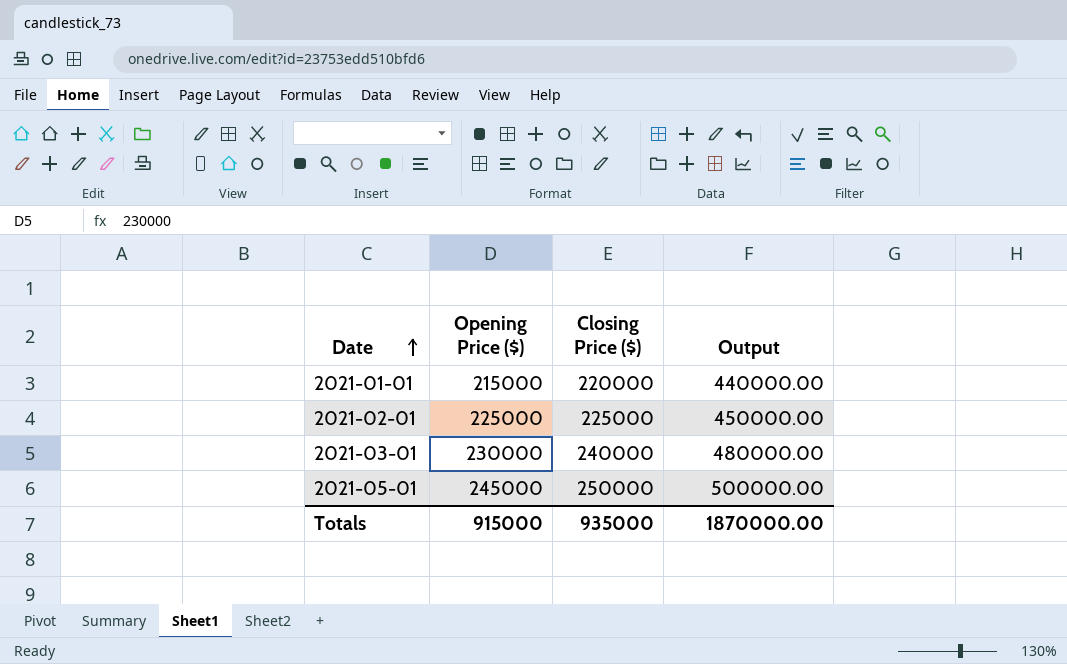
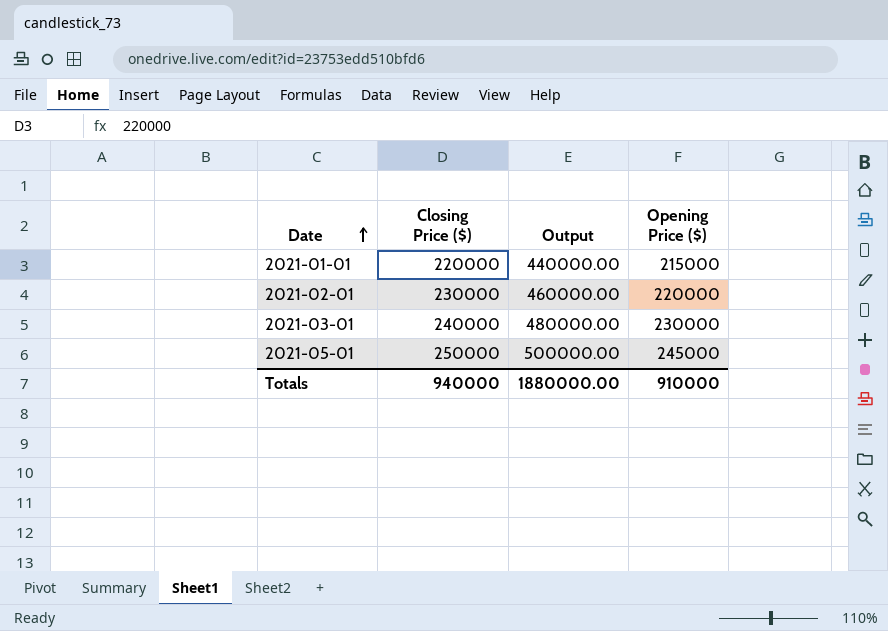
column Opening Price ($) | position: 2 -> 4
2021-02-01 | Closing Price ($): 225000 -> 230000
2021-02-01 | Output: 450000.00 -> 460000.00
2021-02-01 | Opening Price ($): 225000 -> 220000
Totals | Closing Price ($): 935000 -> 940000
Totals | Output: 1870000.00 -> 1880000.00
Totals | Opening Price ($): 915000 -> 910000

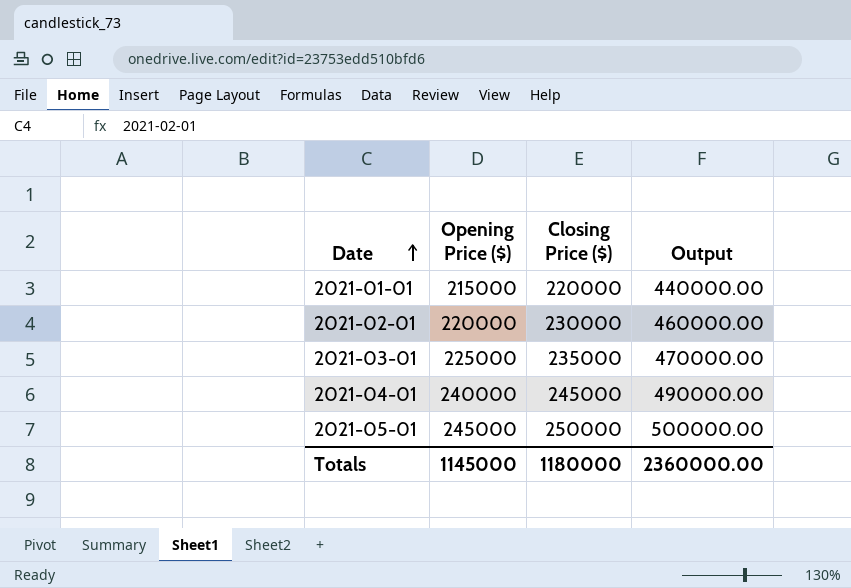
column Opening Price ($) | position: 4 -> 2
2021-03-01 | Opening Price ($): 230000 -> 225000
2021-03-01 | Closing Price ($): 240000 -> 235000
2021-03-01 | Output: 480000.00 -> 470000.00
row 2021-04-01: none -> 240000 | 245000 | 490000.00
Totals | Opening Price ($): 910000 -> 1145000
Totals | Closing Price ($): 940000 -> 1180000
Totals | Output: 1880000.00 -> 2360000.00

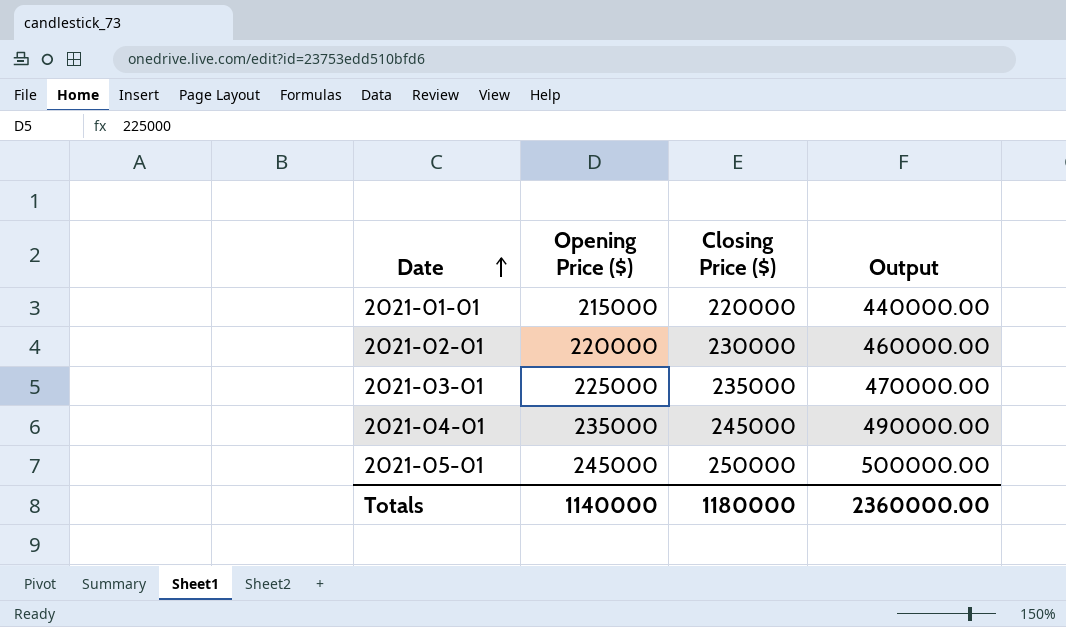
2021-04-01 | Opening Price ($): 240000 -> 235000
Totals | Opening Price ($): 1145000 -> 1140000

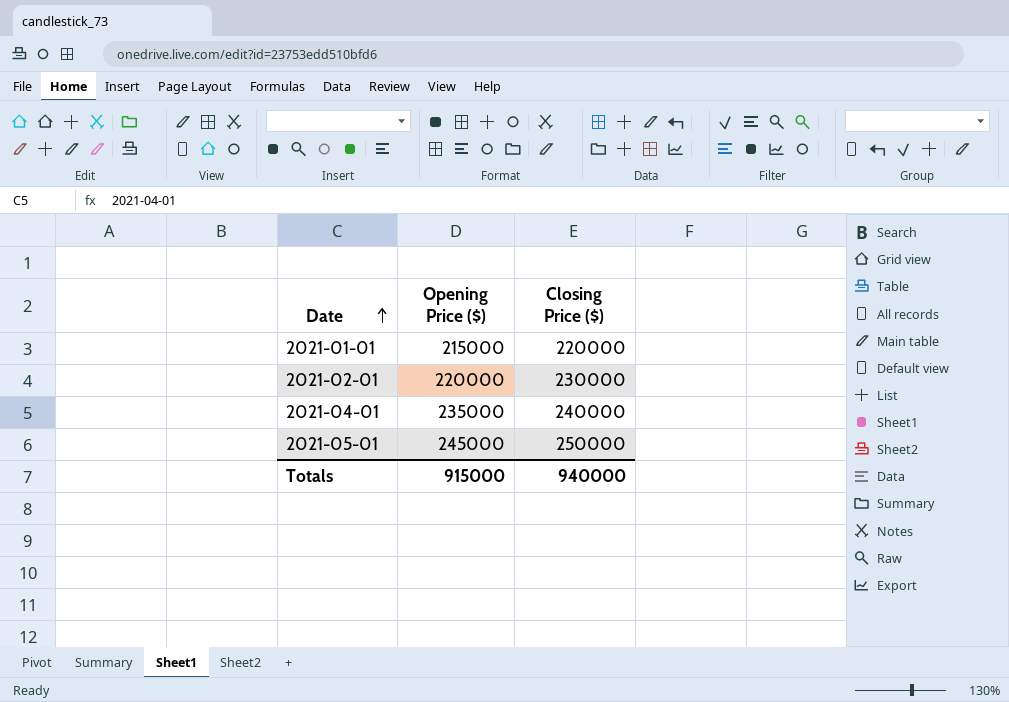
column Output | formula: [Closing Price ($)] * 2 -> none
row 2021-03-01: 225000 | 235000 | 470000.00 -> none
2021-04-01 | Closing Price ($): 245000 -> 240000
Totals | Opening Price ($): 1140000 -> 915000
Totals | Closing Price ($): 1180000 -> 940000

